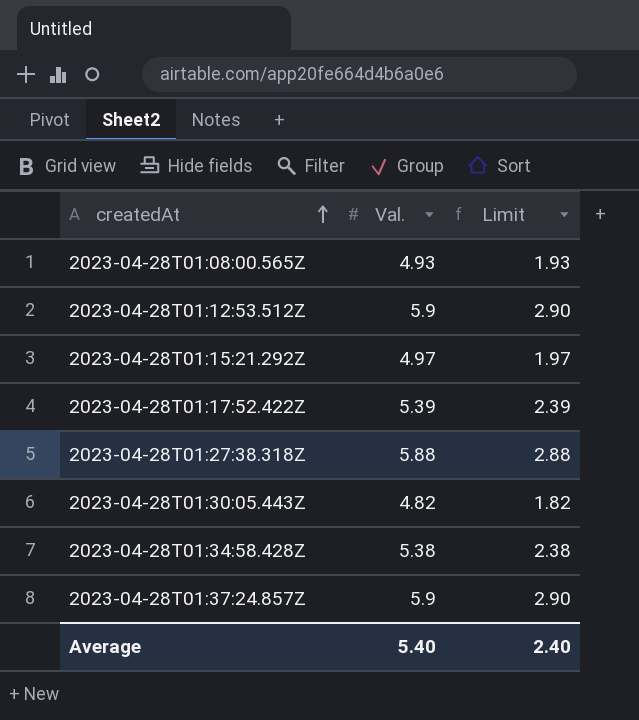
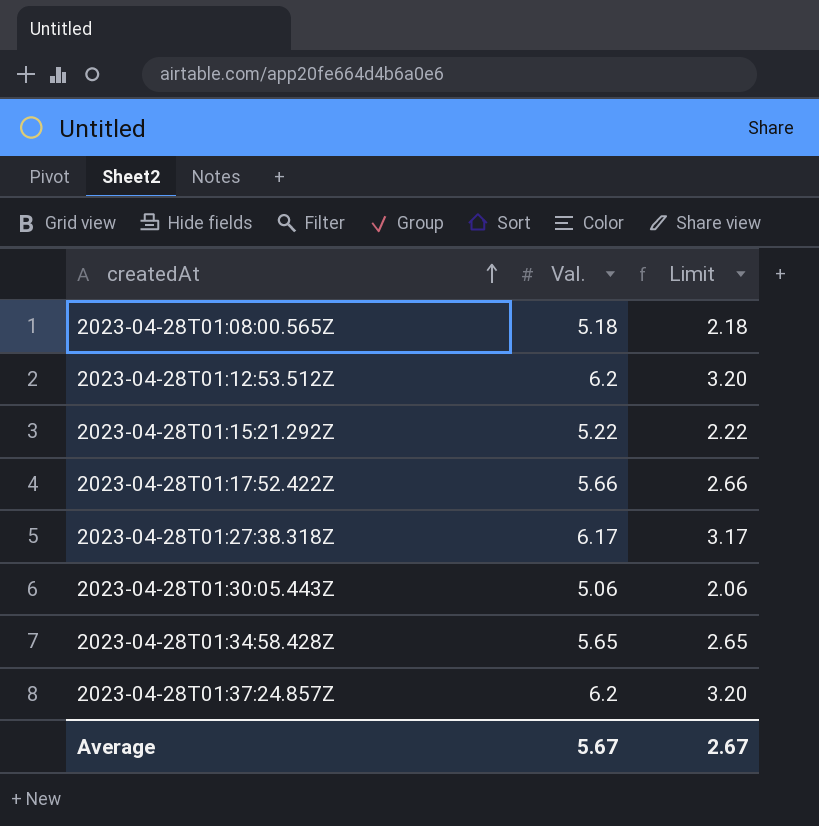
2023-04-28T01:08:00.565Z | Val.: 4.93 -> 5.18
2023-04-28T01:08:00.565Z | Limit: 1.93 -> 2.18
2023-04-28T01:12:53.512Z | Val.: 5.9 -> 6.2
2023-04-28T01:12:53.512Z | Limit: 2.90 -> 3.20
2023-04-28T01:15:21.292Z | Val.: 4.97 -> 5.22
2023-04-28T01:15:21.292Z | Limit: 1.97 -> 2.22
2023-04-28T01:17:52.422Z | Val.: 5.39 -> 5.66
2023-04-28T01:17:52.422Z | Limit: 2.39 -> 2.66
2023-04-28T01:27:38.318Z | Val.: 5.88 -> 6.17
2023-04-28T01:27:38.318Z | Limit: 2.88 -> 3.17
2023-04-28T01:30:05.443Z | Val.: 4.82 -> 5.06
2023-04-28T01:30:05.443Z | Limit: 1.82 -> 2.06
2023-04-28T01:34:58.428Z | Val.: 5.38 -> 5.65
2023-04-28T01:34:58.428Z | Limit: 2.38 -> 2.65
2023-04-28T01:37:24.857Z | Val.: 5.9 -> 6.2
2023-04-28T01:37:24.857Z | Limit: 2.90 -> 3.20
Average | Val.: 5.40 -> 5.67
Average | Limit: 2.40 -> 2.67

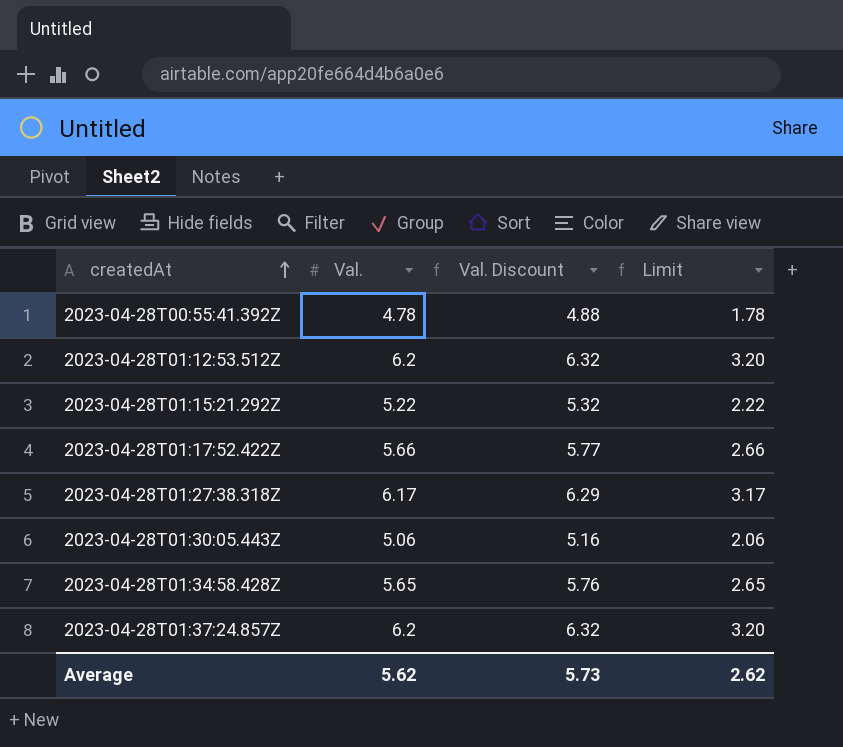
column Val. Discount | formula: none -> [Val.] * 1.02
row 2023-04-28T01:08:00.565Z: 5.18 | 2.18 -> none
row 2023-04-28T00:55:41.392Z: none -> 4.78 | 4.88 | 1.78
Average | Val.: 5.67 -> 5.62
Average | Limit: 2.67 -> 2.62

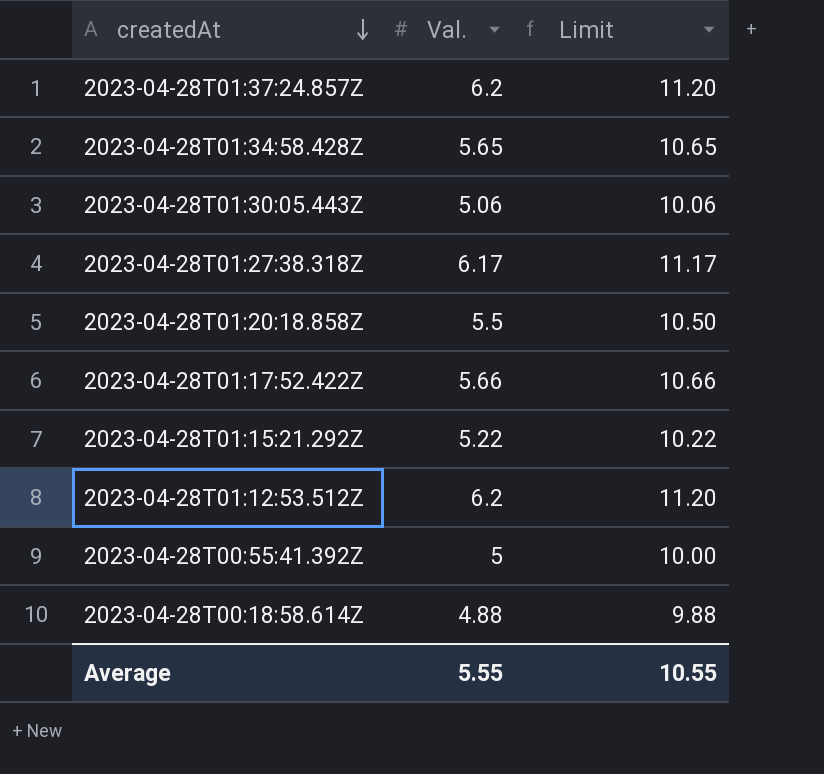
row order: createdAt ascending -> createdAt descending
column Val. Discount | formula: [Val.] * 1.02 -> none
column Limit | formula: [Val.] - 3 -> [Val.] + 5
row 2023-04-28T01:20:18.858Z: none -> 5.5 | 10.50
2023-04-28T00:55:41.392Z | Val.: 4.78 -> 5
row 2023-04-28T00:18:58.614Z: none -> 4.88 | 9.88
Average | Val.: 5.62 -> 5.55
Average | Limit: 2.62 -> 10.55

